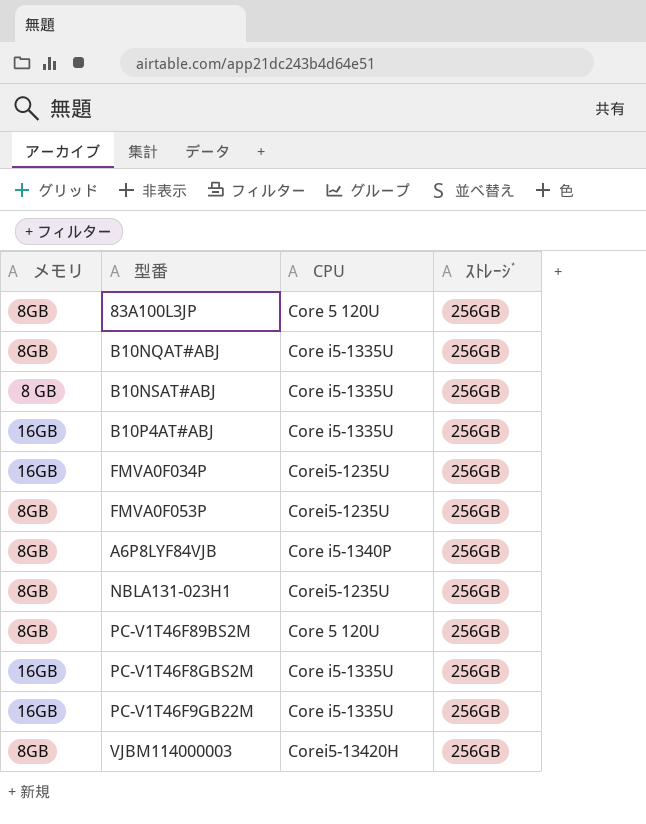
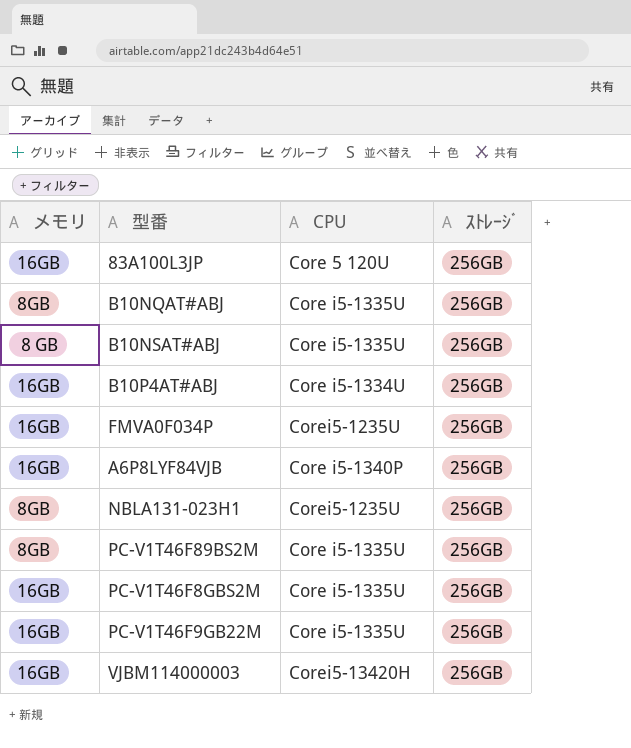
row FMVA0F053P: 8GB | Corei5-1235U | 256GB -> none
83A100L3JP | メモリ: 8GB -> 16GB
B10P4AT#ABJ | CPU: Core i5-1335U -> Core i5-1334U
A6P8LYF84VJB | メモリ: 8GB -> 16GB
PC-V1T46F89BS2M | CPU: Core 5 120U -> Core i5-1335U
VJBM114000003 | メモリ: 8GB -> 16GB

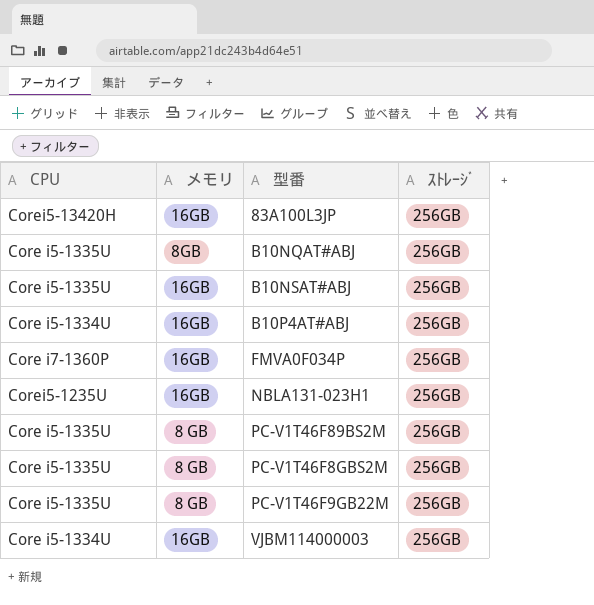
column CPU | position: 3 -> 1
row A6P8LYF84VJB: 16GB | Core i5-1340P | 256GB -> none
83A100L3JP | CPU: Core 5 120U -> Corei5-13420H
B10NSAT#ABJ | メモリ: ８GB -> 16GB
FMVA0F034P | CPU: Corei5-1235U -> Core i7-1360P
NBLA131-023H1 | メモリ: 8GB -> 16GB
PC-V1T46F89BS2M | メモリ: 8GB -> ８GB
PC-V1T46F8GBS2M | メモリ: 16GB -> ８GB
PC-V1T46F9GB22M | メモリ: 16GB -> ８GB
VJBM114000003 | CPU: Corei5-13420H -> Core i5-1334U

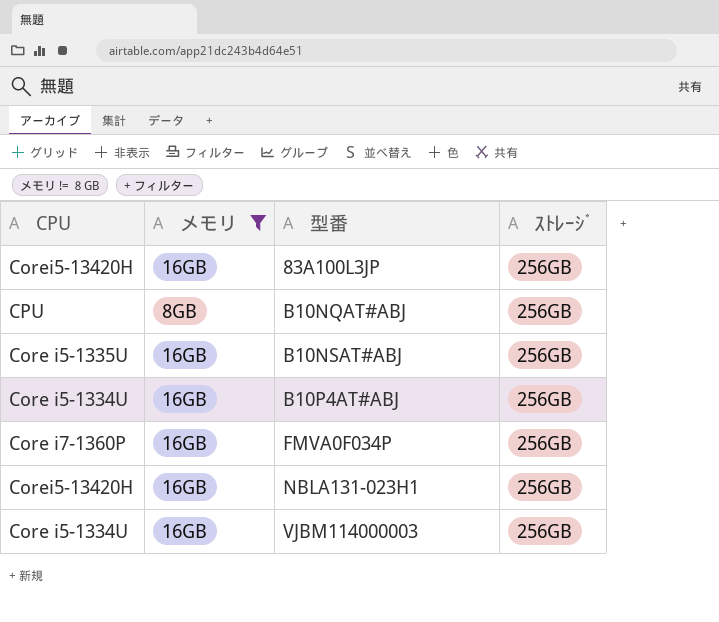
filter: none -> メモリ != ８GB
B10NQAT#ABJ | CPU: Core i5-1335U -> CPU
NBLA131-023H1 | CPU: Corei5-1235U -> Corei5-13420H

